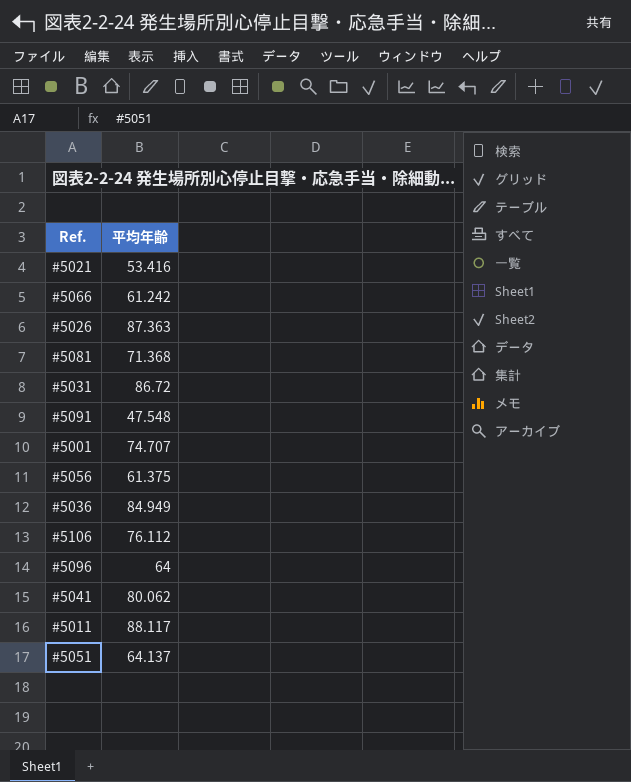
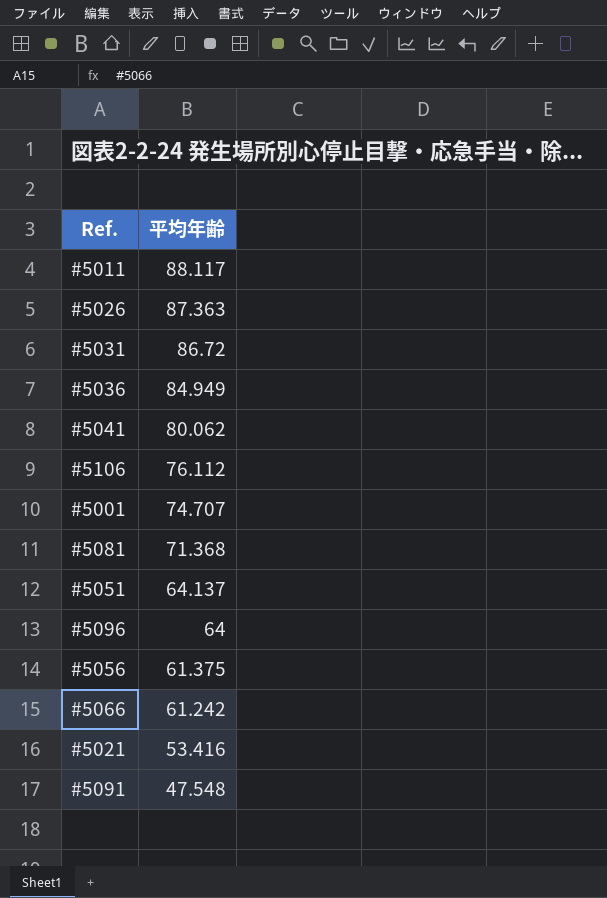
row order: none -> 平均年齢 descending

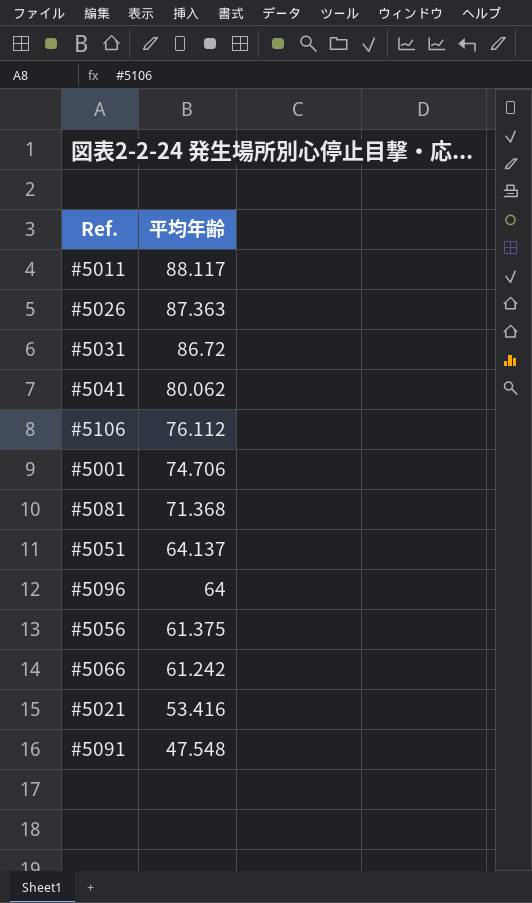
row #5036: 84.949 -> none
#5001 | 平均年齢: 74.707 -> 74.706

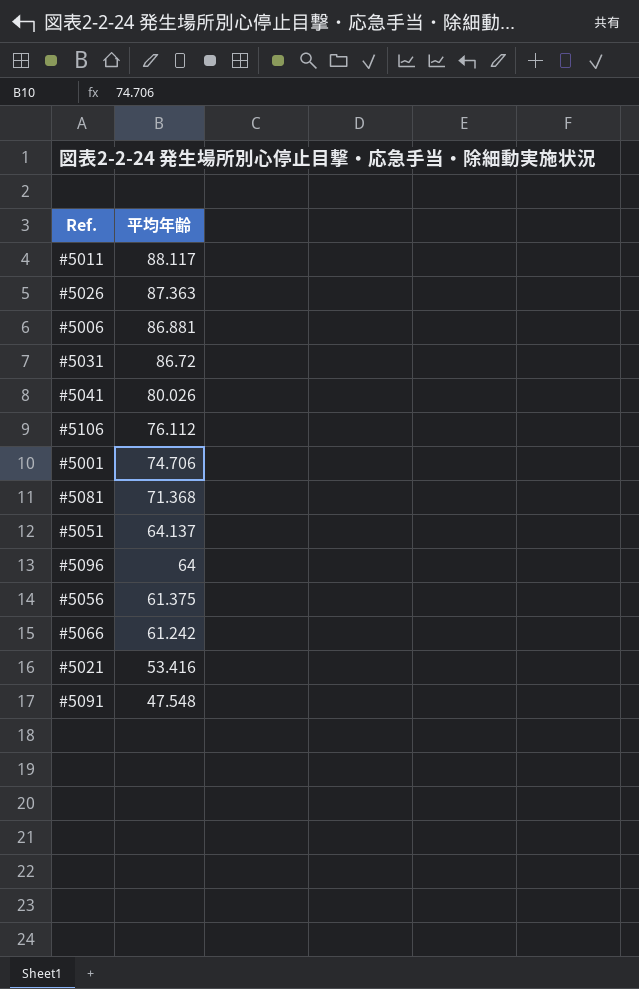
row #5006: none -> 86.881
#5041 | 平均年齢: 80.062 -> 80.026

